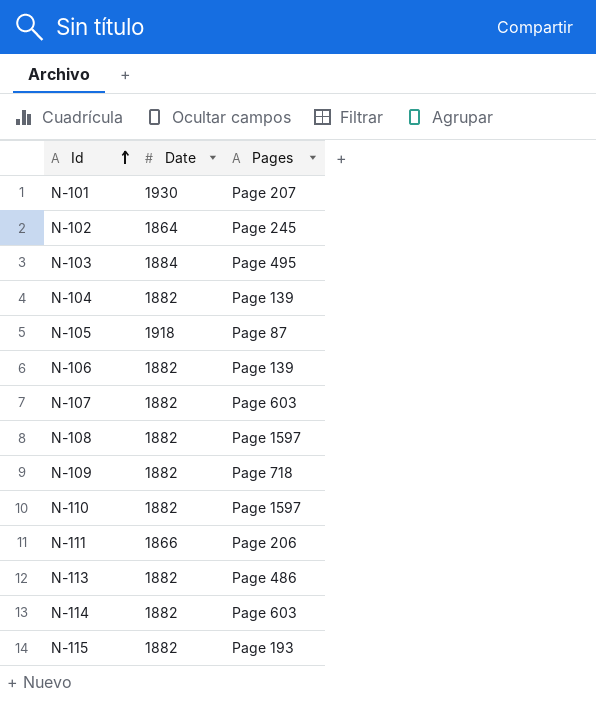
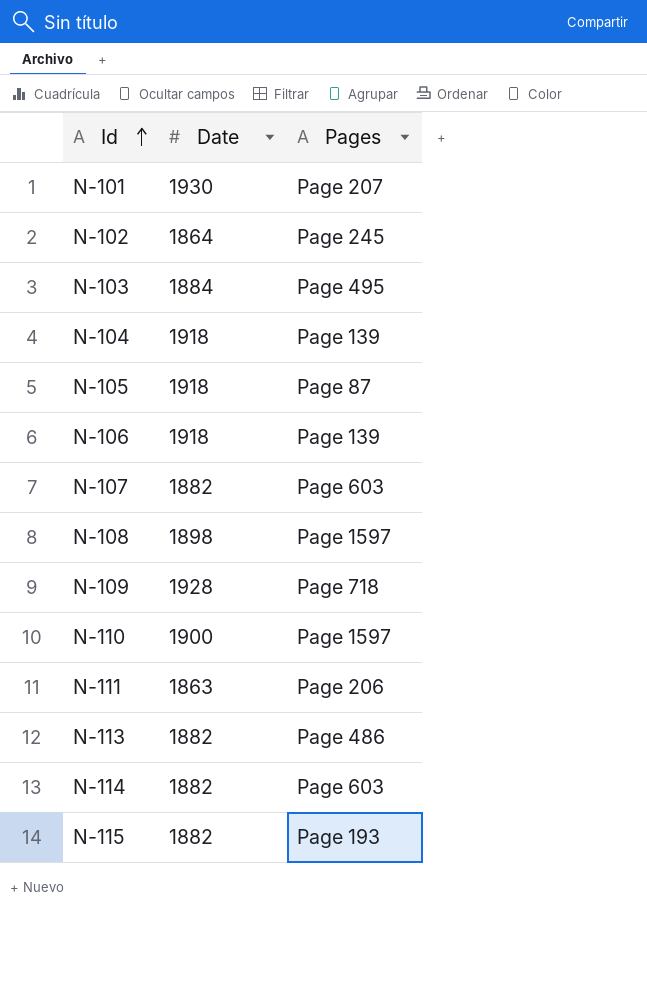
N-104 | Date: 1882 -> 1918
N-106 | Date: 1882 -> 1918
N-108 | Date: 1882 -> 1898
N-109 | Date: 1882 -> 1928
N-110 | Date: 1882 -> 1900
N-111 | Date: 1866 -> 1863

